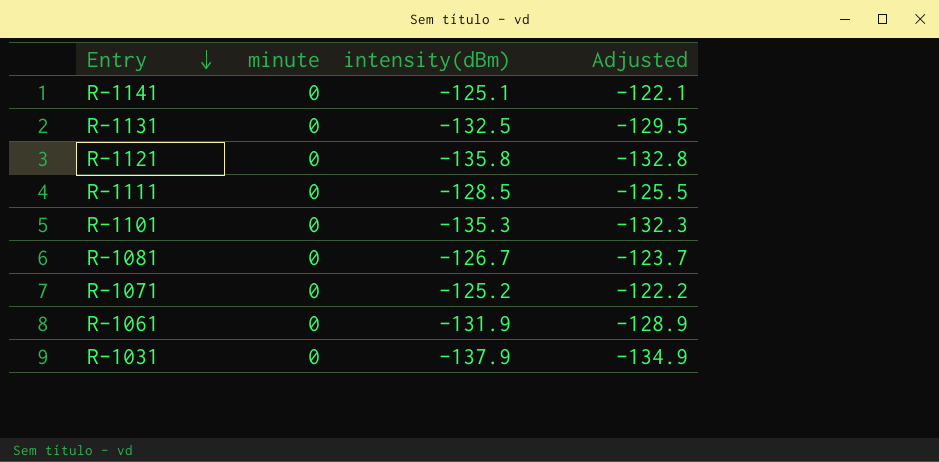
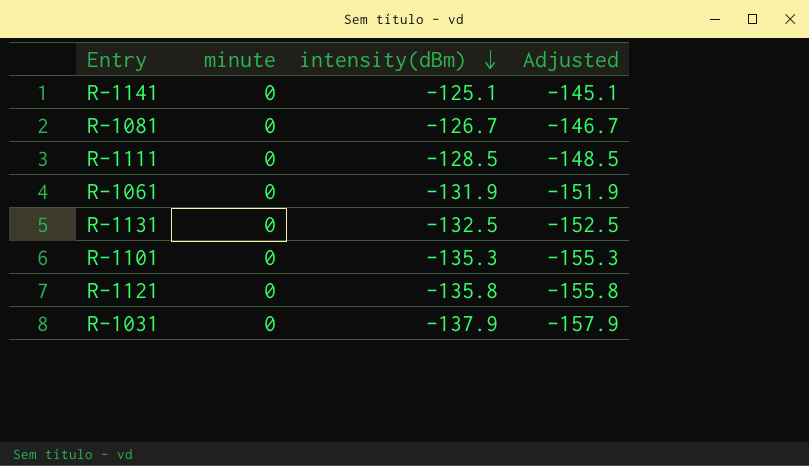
row order: Entry descending -> intensity(dBm) descending
column Adjusted | formula: [intensity(dBm)] + 3 -> [intensity(dBm)] - 20
row R-1071: 0 | -125.2 | -122.2 -> none

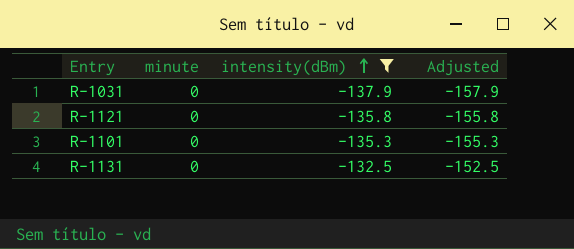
filter: none -> intensity(dBm) <= -132.5
row order: intensity(dBm) descending -> intensity(dBm) ascending

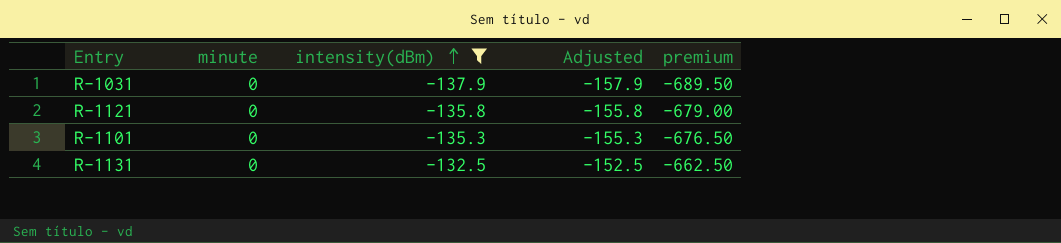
column premium | formula: none -> [intensity(dBm)] * 5

